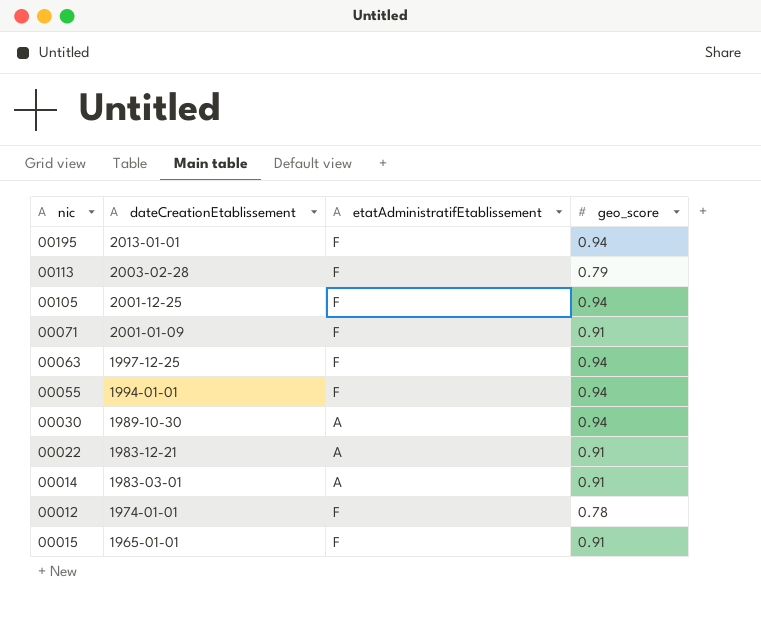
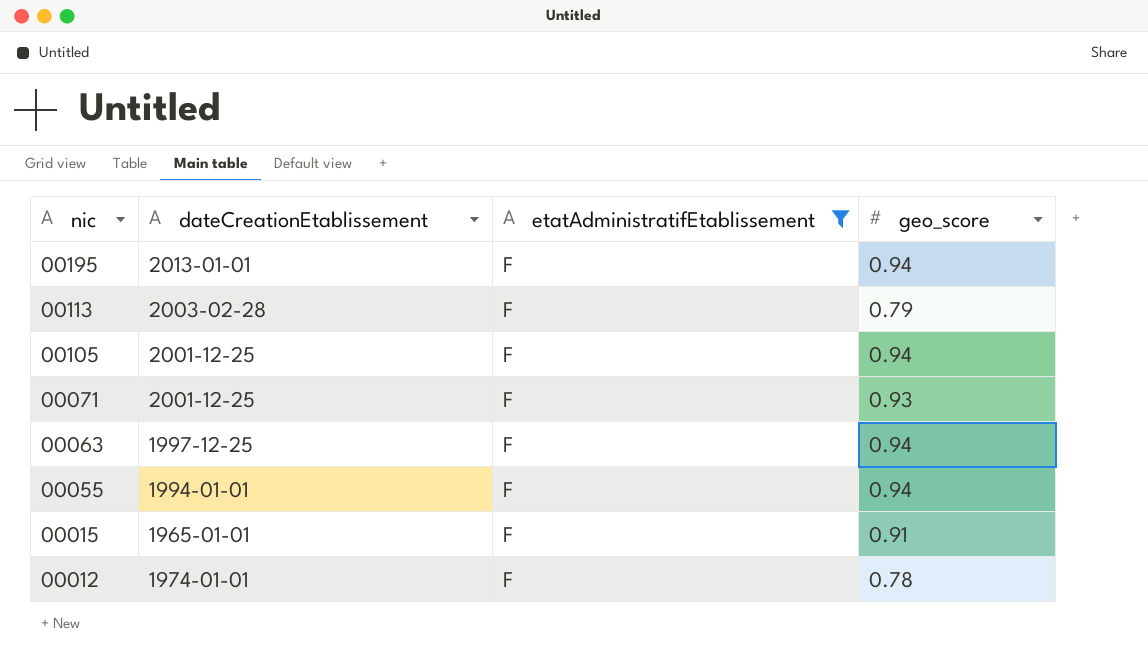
filter: none -> etatAdministratifEtablissement = F
row order: dateCreationEtablissement descending -> nic descending
00071 | dateCreationEtablissement: 2001-01-09 -> 2001-12-25
00071 | geo_score: 0.91 -> 0.93

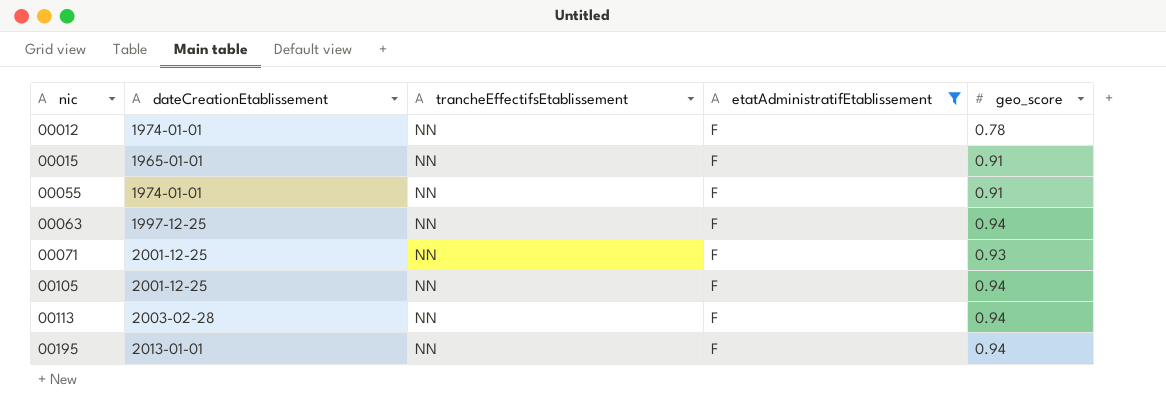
row order: nic descending -> nic ascending
column trancheEffectifsEtablissement | position: none -> 3
00055 | dateCreationEtablissement: 1994-01-01 -> 1974-01-01
00055 | geo_score: 0.94 -> 0.91
00113 | geo_score: 0.79 -> 0.94

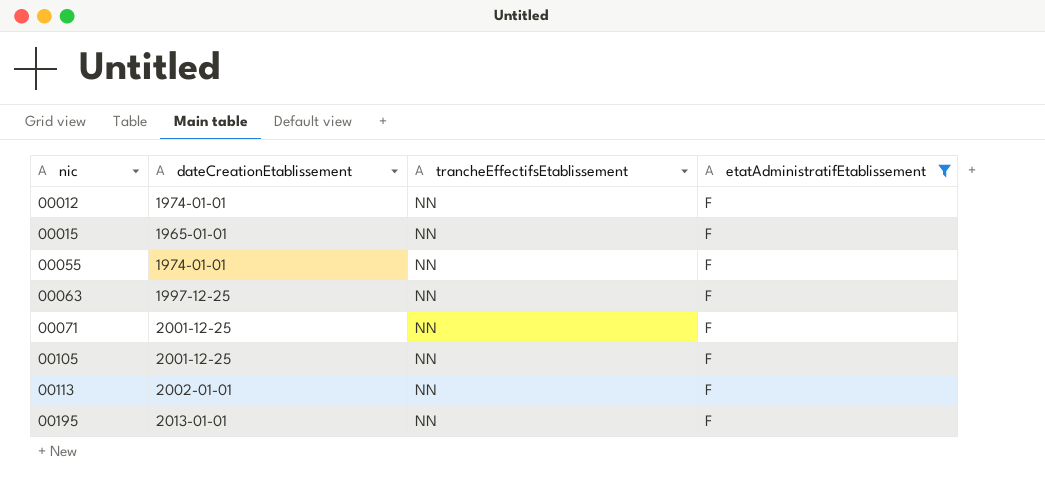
column geo_score | position: 5 -> none
00113 | dateCreationEtablissement: 2003-02-28 -> 2002-01-01

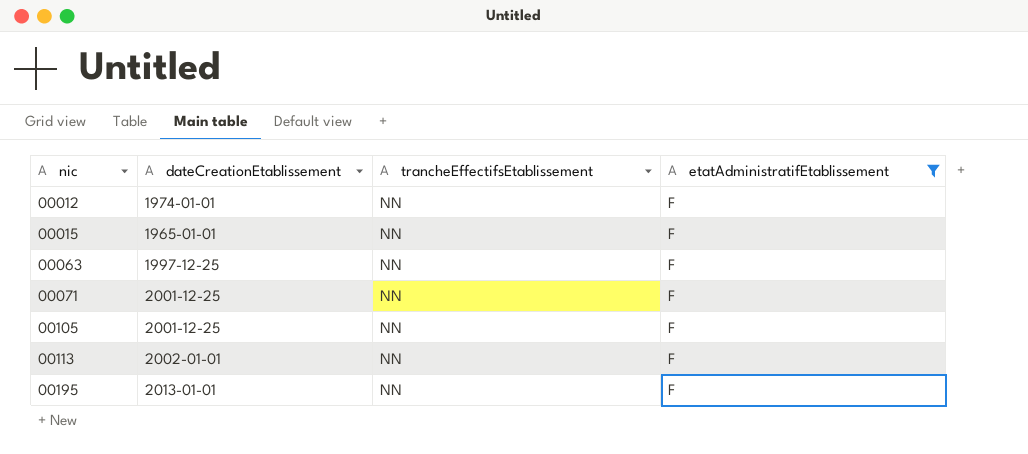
row 00055: 1974-01-01 | NN | F -> none

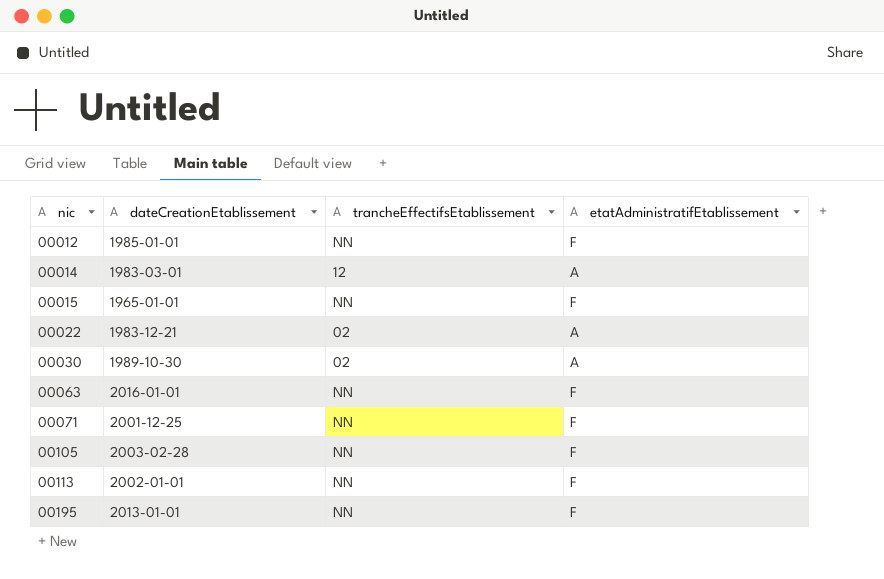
filter: etatAdministratifEtablissement = F -> none
00012 | dateCreationEtablissement: 1974-01-01 -> 1985-01-01
00063 | dateCreationEtablissement: 1997-12-25 -> 2016-01-01
00105 | dateCreationEtablissement: 2001-12-25 -> 2003-02-28

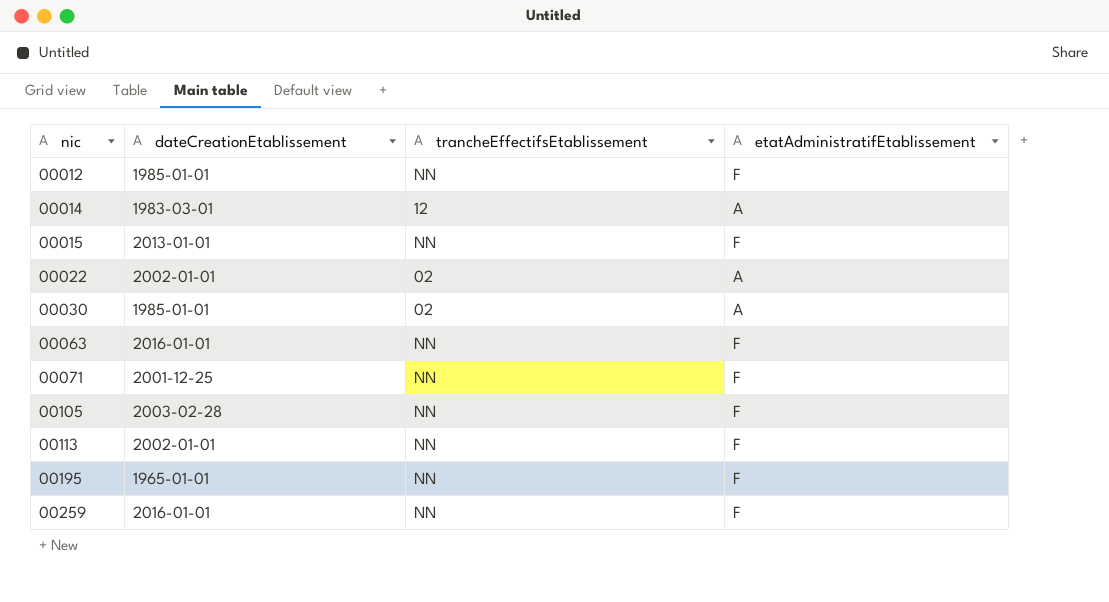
00015 | dateCreationEtablissement: 1965-01-01 -> 2013-01-01
00022 | dateCreationEtablissement: 1983-12-21 -> 2002-01-01
00030 | dateCreationEtablissement: 1989-10-30 -> 1985-01-01
00195 | dateCreationEtablissement: 2013-01-01 -> 1965-01-01
row 00259: none -> 2016-01-01 | NN | F

